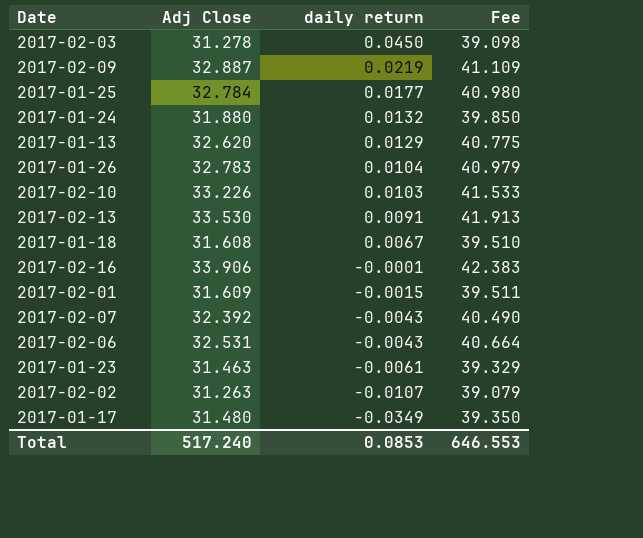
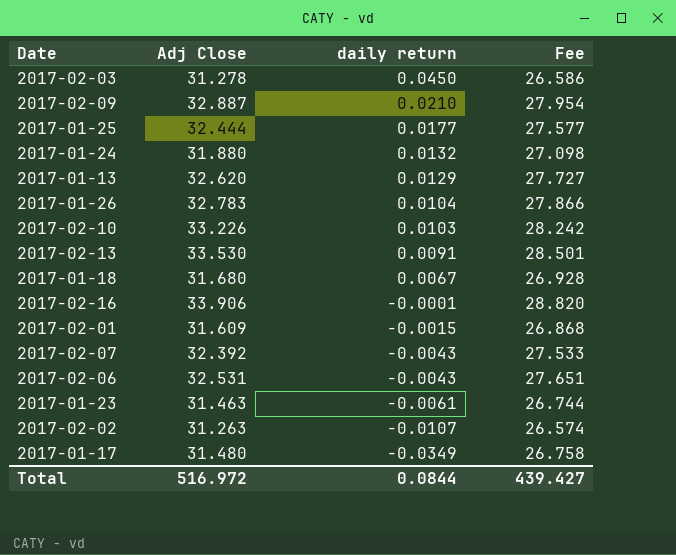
column Fee | formula: [Adj Close] * 1.25 -> [Adj Close] * 0.85
2017-02-09 | daily return: 0.0219 -> 0.0210
2017-01-25 | Adj Close: 32.784 -> 32.444
2017-01-18 | Adj Close: 31.608 -> 31.680
Total | Adj Close: 517.240 -> 516.972
Total | daily return: 0.0853 -> 0.0844
Total | Fee: 646.553 -> 439.427

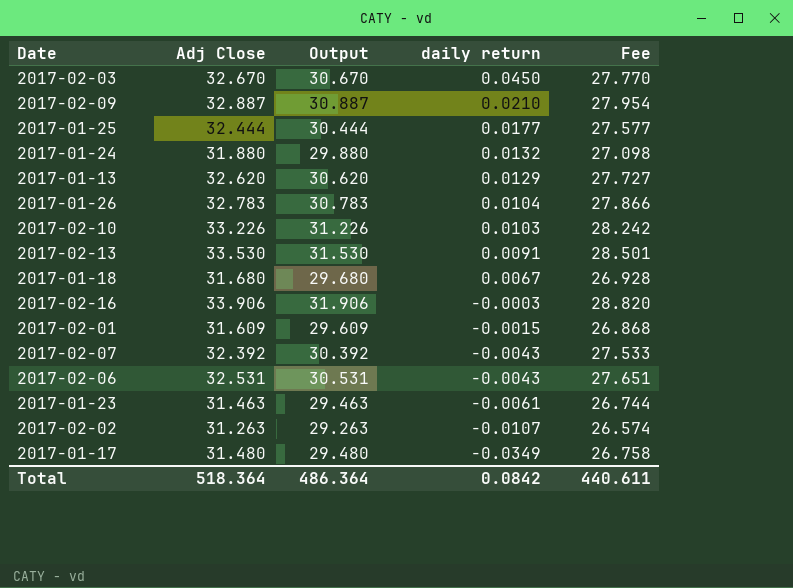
column Output | formula: none -> [Adj Close] - 2
2017-02-03 | Adj Close: 31.278 -> 32.670
2017-02-03 | Fee: 26.586 -> 27.770
2017-02-16 | daily return: -0.0001 -> -0.0003
Total | Adj Close: 516.972 -> 518.364
Total | daily return: 0.0844 -> 0.0842
Total | Fee: 439.427 -> 440.611

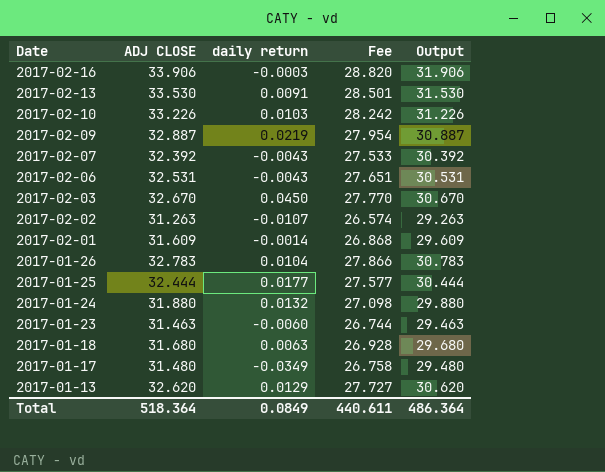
row order: daily return descending -> Date descending
column name: Adj Close -> ADJ CLOSE
column Output | position: 3 -> 5
2017-02-09 | daily return: 0.0210 -> 0.0219
2017-02-01 | daily return: -0.0015 -> -0.0014
2017-01-23 | daily return: -0.0061 -> -0.0060
2017-01-18 | daily return: 0.0067 -> 0.0063
Total | daily return: 0.0842 -> 0.0849

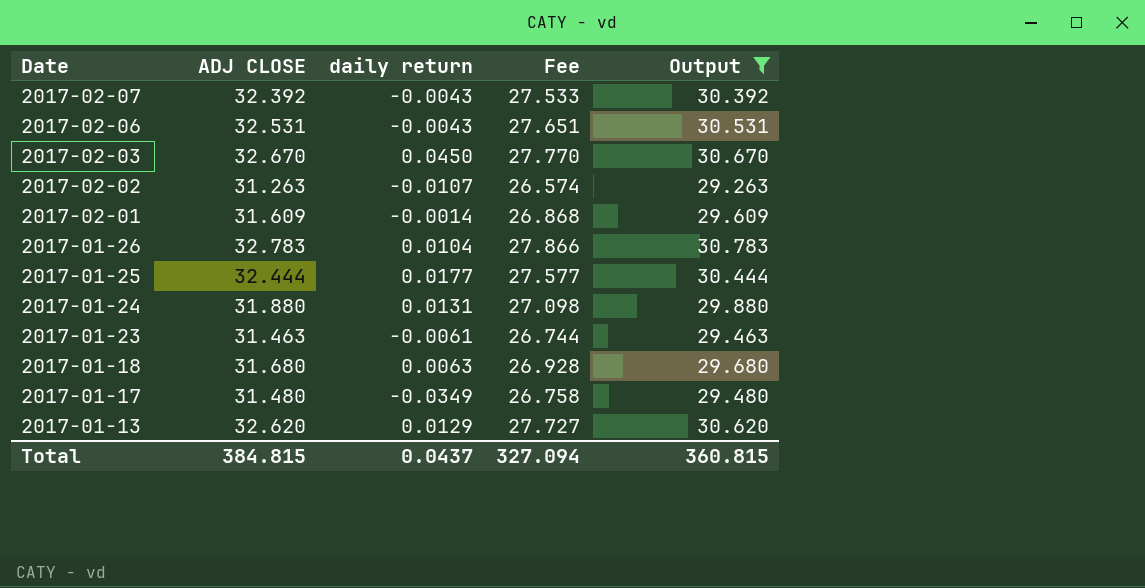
filter: none -> Output <= 30.783
2017-01-24 | daily return: 0.0132 -> 0.0131
2017-01-23 | daily return: -0.0060 -> -0.0061
Total | ADJ CLOSE: 518.364 -> 384.815
Total | daily return: 0.0849 -> 0.0437
Total | Fee: 440.611 -> 327.094
Total | Output: 486.364 -> 360.815

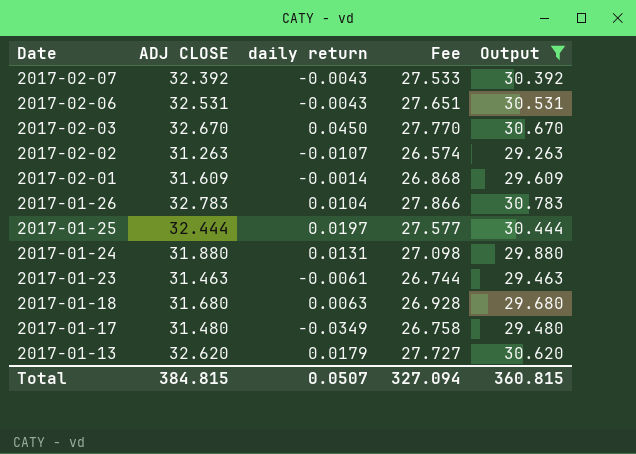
2017-01-25 | daily return: 0.0177 -> 0.0197
2017-01-13 | daily return: 0.0129 -> 0.0179
Total | daily return: 0.0437 -> 0.0507

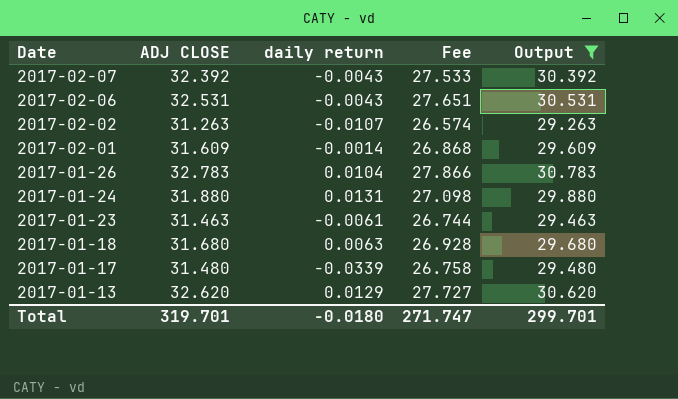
row 2017-02-03: 32.670 | 0.0450 | 27.770 | 30.670 -> none
row 2017-01-25: 32.444 | 0.0197 | 27.577 | 30.444 -> none
2017-01-17 | daily return: -0.0349 -> -0.0339
2017-01-13 | daily return: 0.0179 -> 0.0129
Total | ADJ CLOSE: 384.815 -> 319.701
Total | daily return: 0.0507 -> -0.0180
Total | Fee: 327.094 -> 271.747
Total | Output: 360.815 -> 299.701

